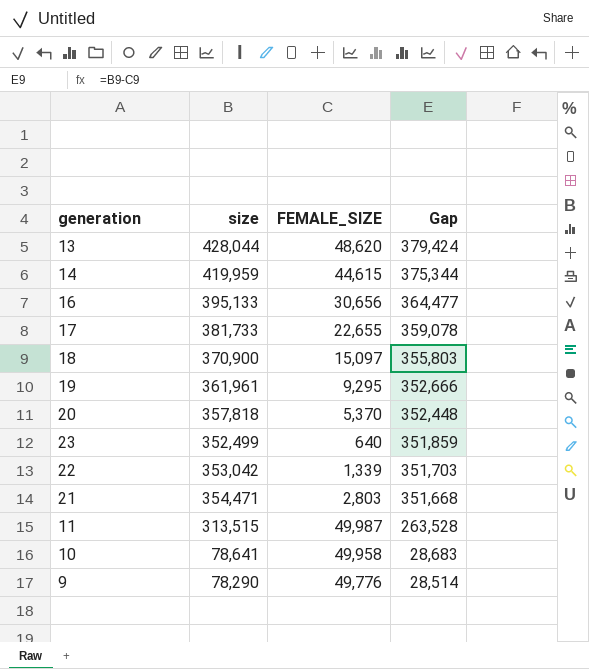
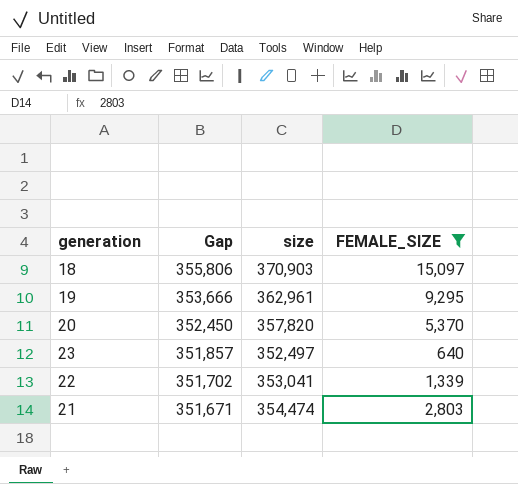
filter: none -> FEMALE_SIZE <= 15,097
column Gap | position: 4 -> 2
18 | Gap: 355,803 -> 355,806
18 | size: 370,900 -> 370,903
19 | Gap: 352,666 -> 353,666
19 | size: 361,961 -> 362,961
20 | Gap: 352,448 -> 352,450
20 | size: 357,818 -> 357,820
23 | Gap: 351,859 -> 351,857
23 | size: 352,499 -> 352,497
22 | Gap: 351,703 -> 351,702
22 | size: 353,042 -> 353,041
21 | Gap: 351,668 -> 351,671
21 | size: 354,471 -> 354,474

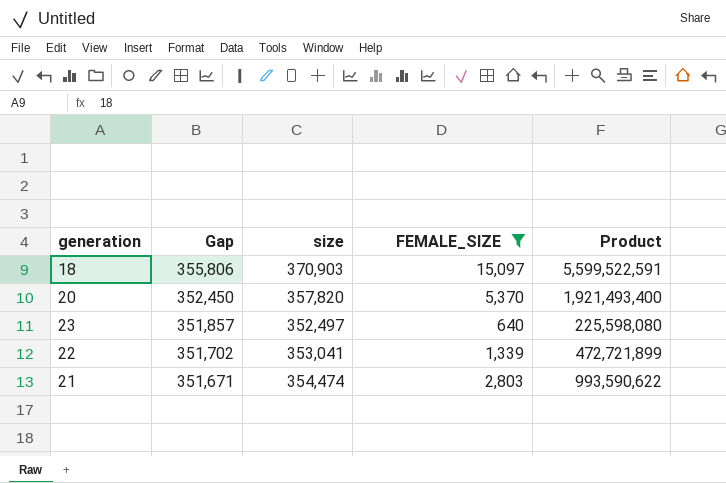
column Product | formula: none -> [size] * [FEMALE_SIZE]
row 19: 353,666 | 362,961 | 9,295 -> none

